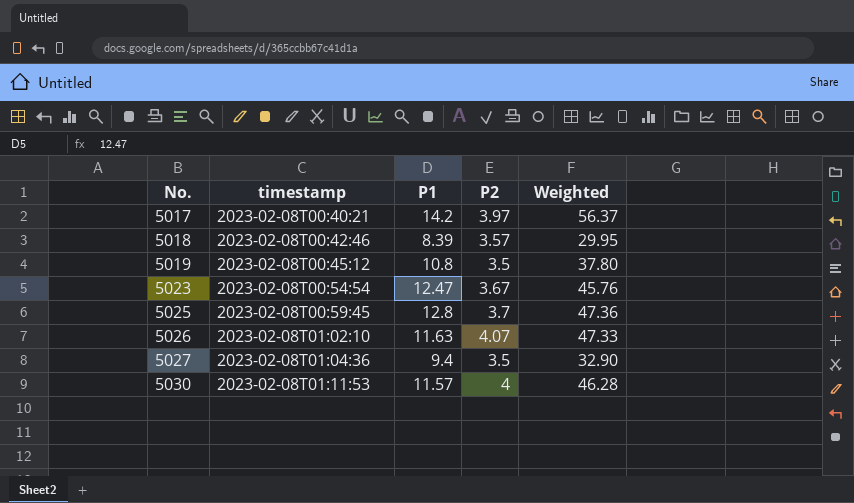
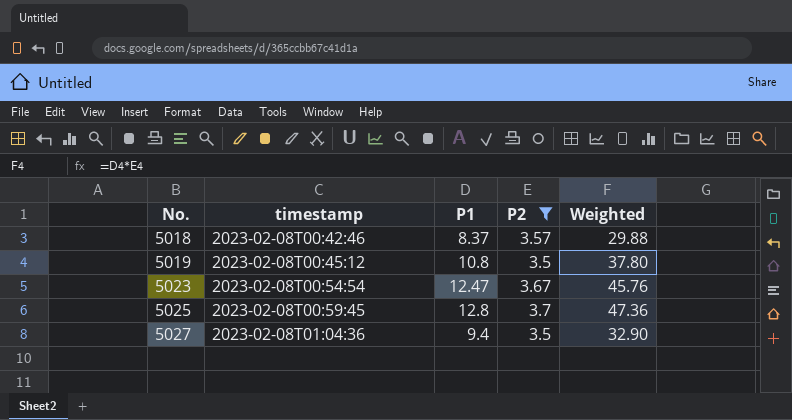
filter: none -> P2 <= 3.7
5018 | P1: 8.39 -> 8.37
5018 | Weighted: 29.95 -> 29.88

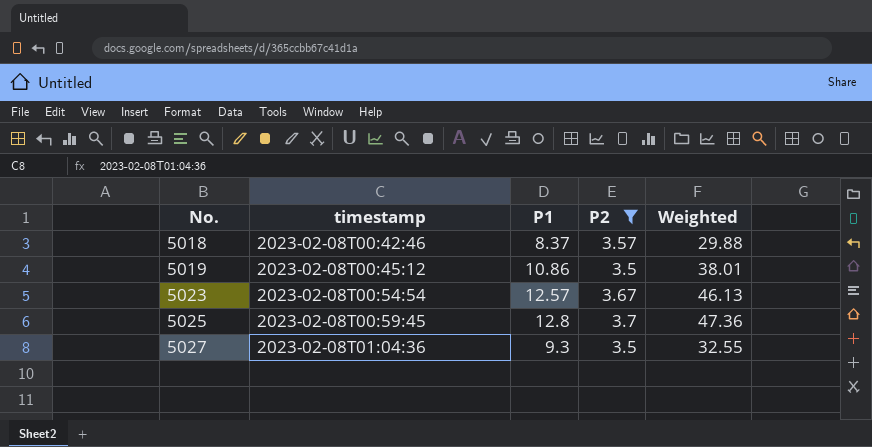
5019 | P1: 10.8 -> 10.86
5019 | Weighted: 37.80 -> 38.01
5023 | P1: 12.47 -> 12.57
5023 | Weighted: 45.76 -> 46.13
5027 | P1: 9.4 -> 9.3
5027 | Weighted: 32.90 -> 32.55

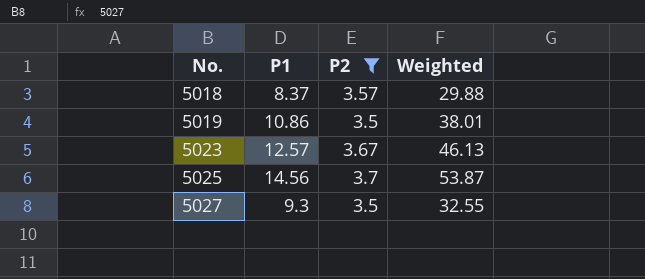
column timestamp | position: 2 -> none
5025 | P1: 12.8 -> 14.56
5025 | Weighted: 47.36 -> 53.87

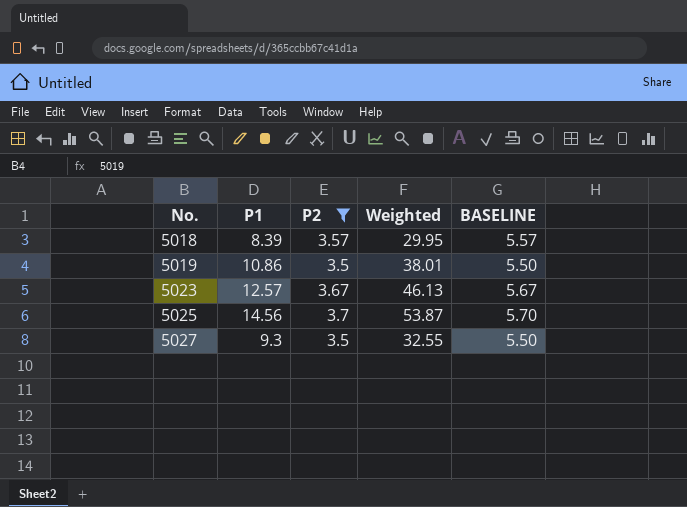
column BASELINE | formula: none -> [P2] + 2
5018 | P1: 8.37 -> 8.39
5018 | Weighted: 29.88 -> 29.95

